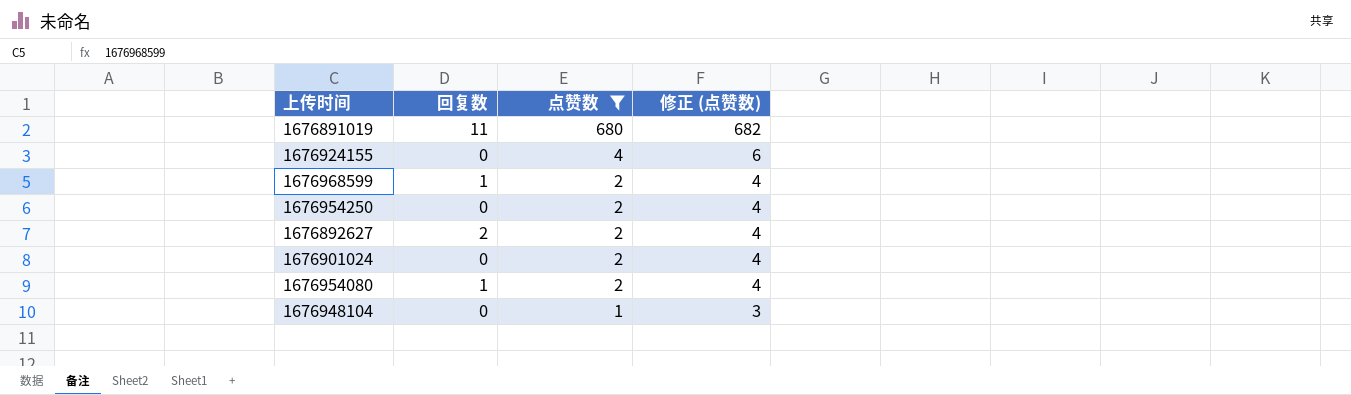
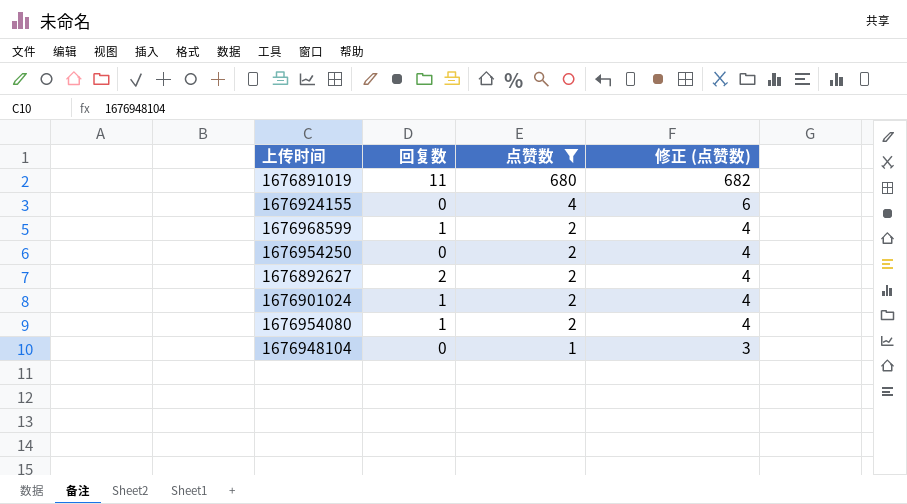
1676901024 | 回复数: 0 -> 1

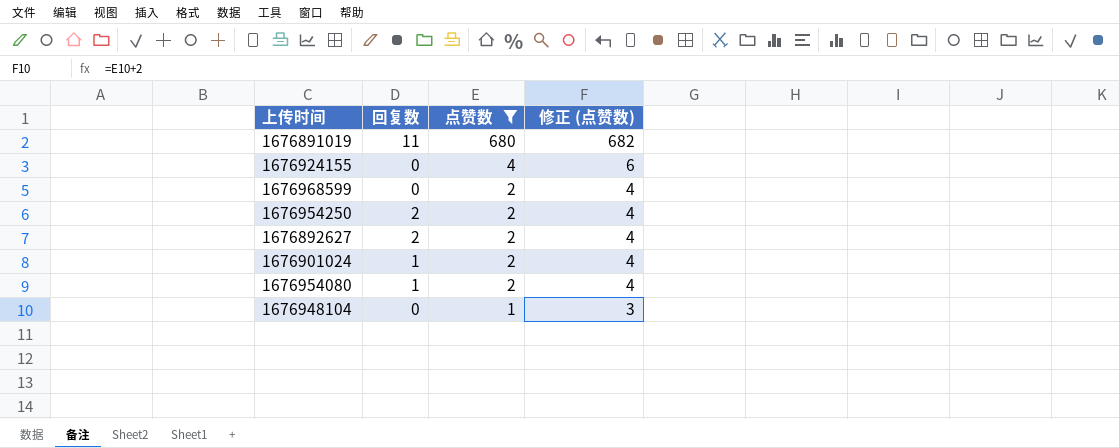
1676968599 | 回复数: 1 -> 0
1676954250 | 回复数: 0 -> 2

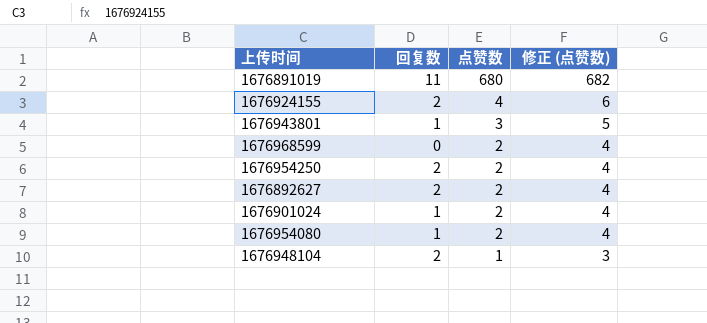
filter: 点赞数 != 3 -> none
1676924155 | 回复数: 0 -> 2
1676948104 | 回复数: 0 -> 2

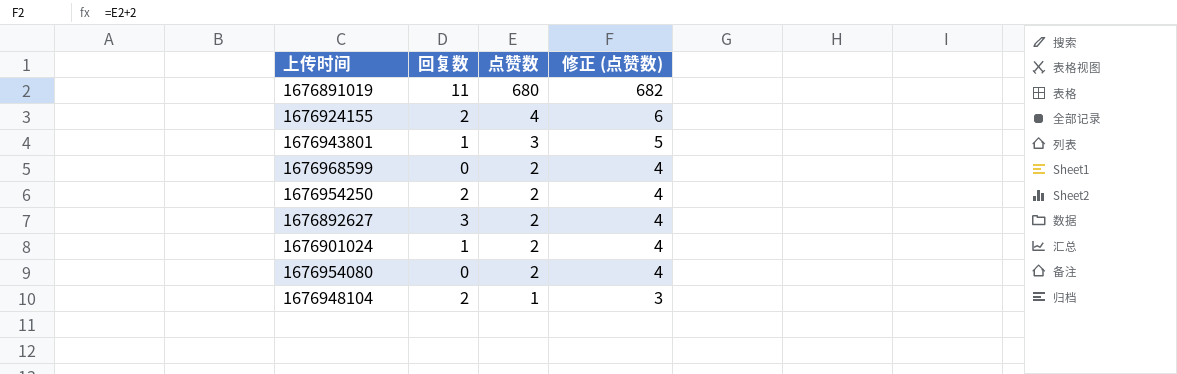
1676892627 | 回复数: 2 -> 3
1676954080 | 回复数: 1 -> 0

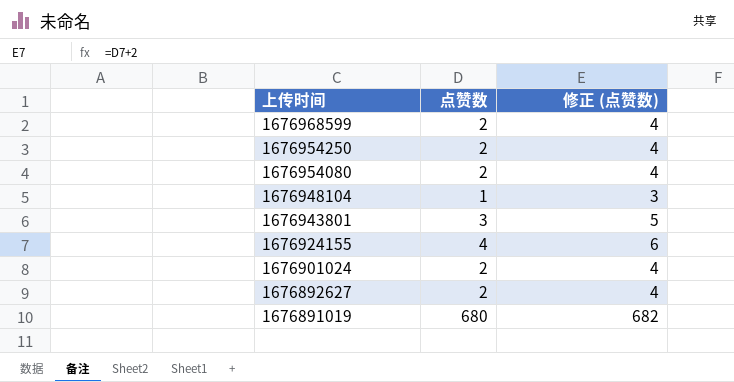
row order: 点赞数 descending -> 上传时间 descending
column 回复数 | position: 2 -> none

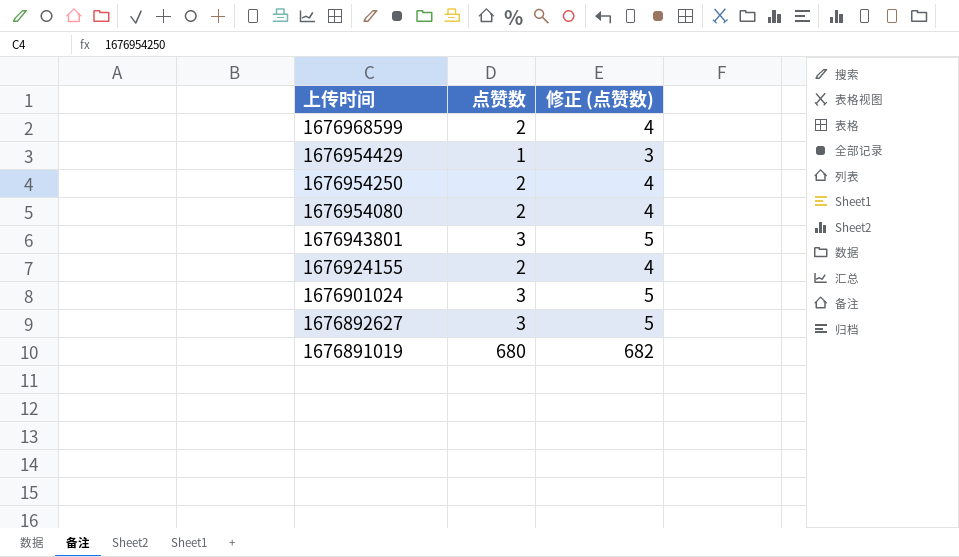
row 1676948104: 1 | 3 -> none
row 1676954429: none -> 1 | 3
1676924155 | 点赞数: 4 -> 2
1676924155 | 修正 (点赞数): 6 -> 4
1676901024 | 点赞数: 2 -> 3
1676901024 | 修正 (点赞数): 4 -> 5
1676892627 | 点赞数: 2 -> 3
1676892627 | 修正 (点赞数): 4 -> 5

